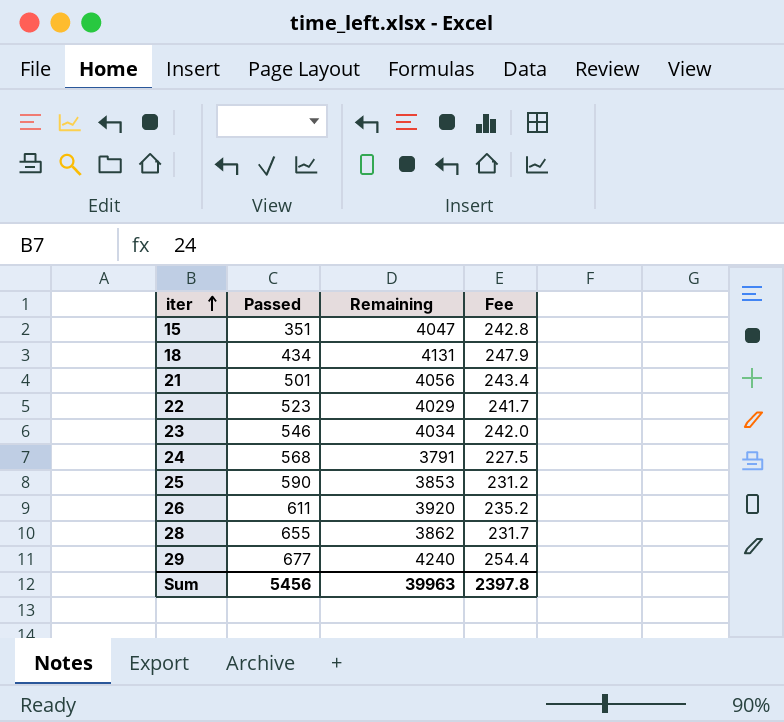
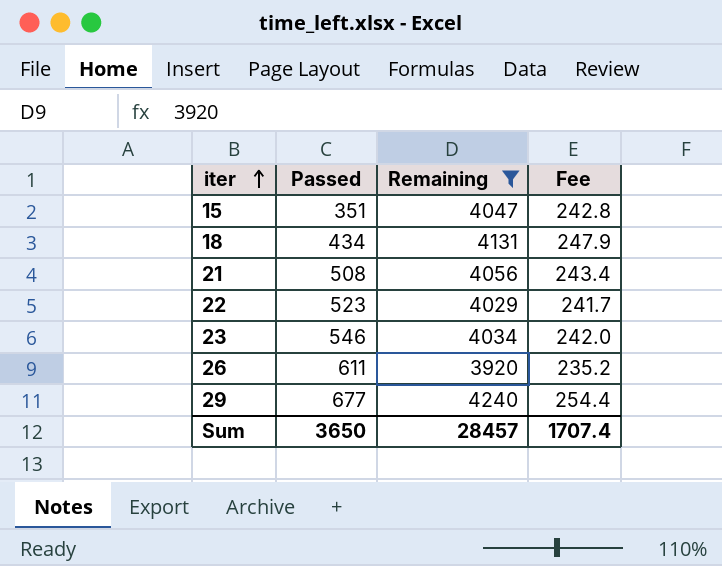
filter: none -> Remaining >= 3920
21 | Passed: 501 -> 508
Sum | Passed: 5456 -> 3650
Sum | Remaining: 39963 -> 28457
Sum | Fee: 2397.8 -> 1707.4

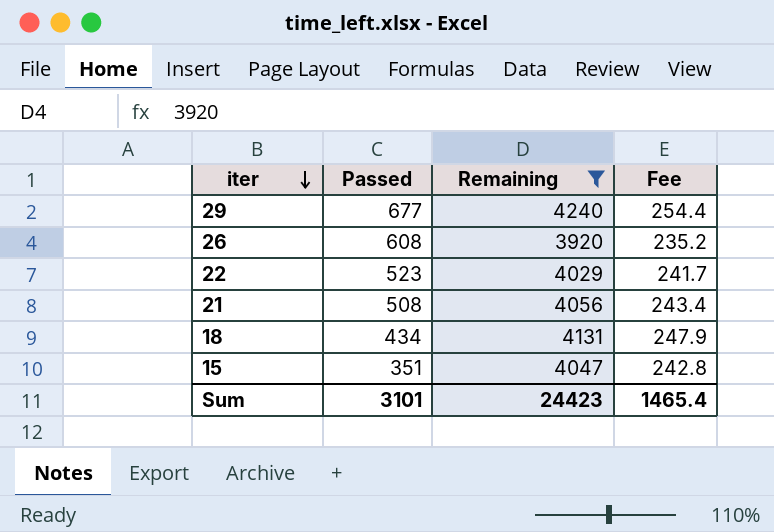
row order: iter ascending -> iter descending
row 23: 546 | 4034 | 242.0 -> none
26 | Passed: 611 -> 608
Sum | Passed: 3650 -> 3101
Sum | Remaining: 28457 -> 24423
Sum | Fee: 1707.4 -> 1465.4

